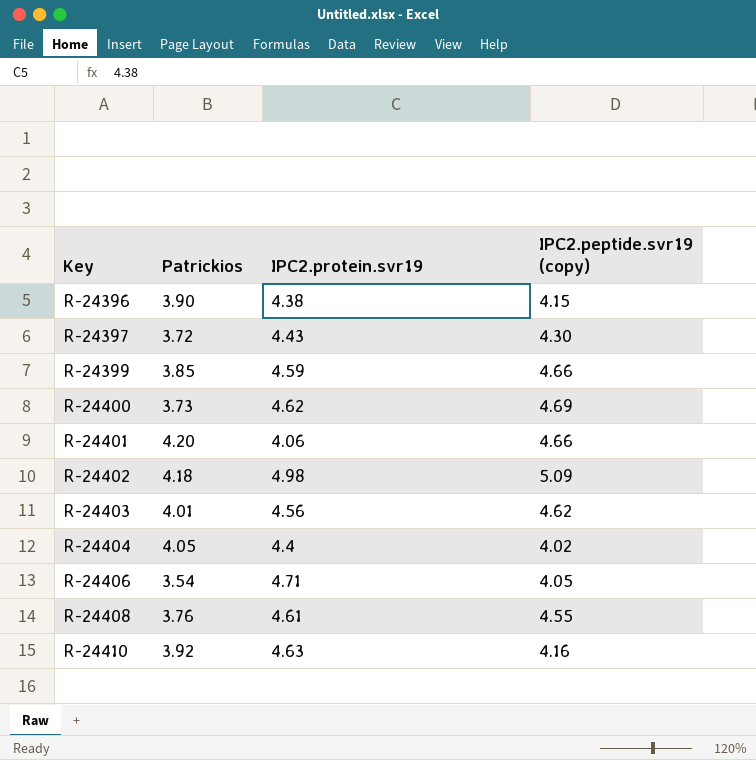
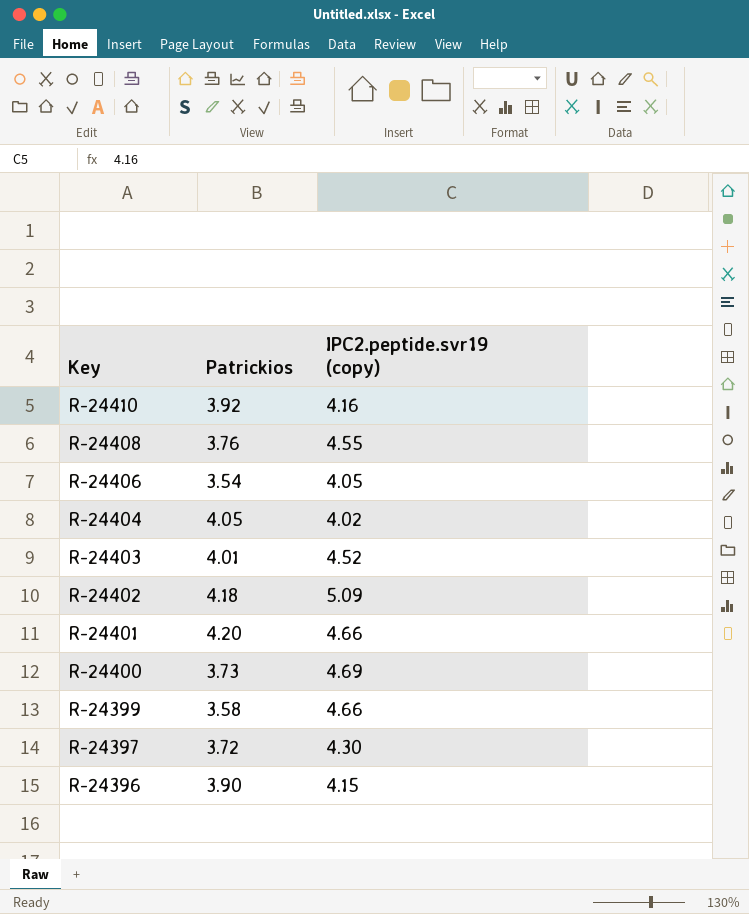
row order: Key ascending -> Key descending
column IPC2.protein.svr19 | position: 3 -> none
R-24403 | IPC2.peptide.svr19 (copy): 4.62 -> 4.52
R-24399 | Patrickios: 3.85 -> 3.58

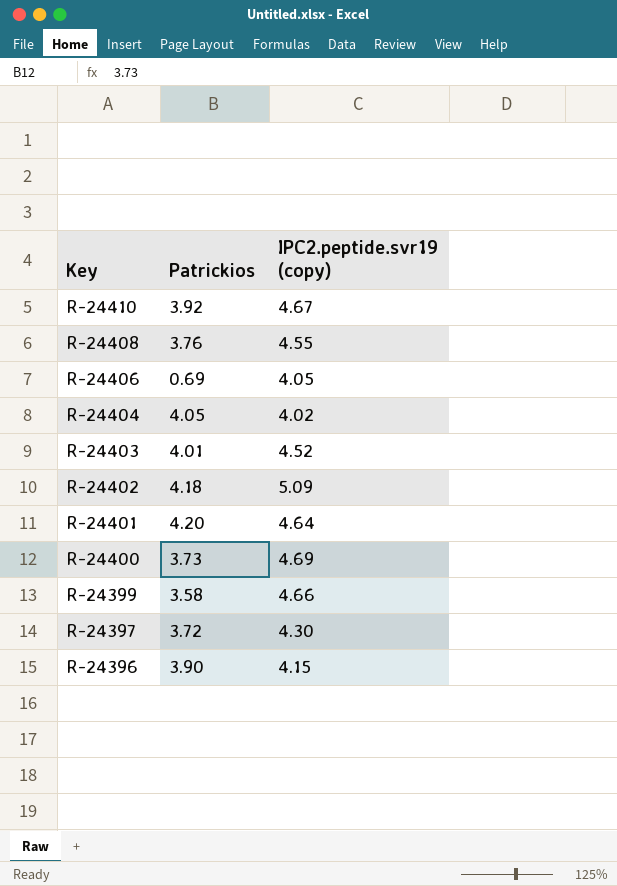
R-24410 | IPC2.peptide.svr19 (copy): 4.16 -> 4.67
R-24406 | Patrickios: 3.54 -> 0.69
R-24401 | IPC2.peptide.svr19 (copy): 4.66 -> 4.64

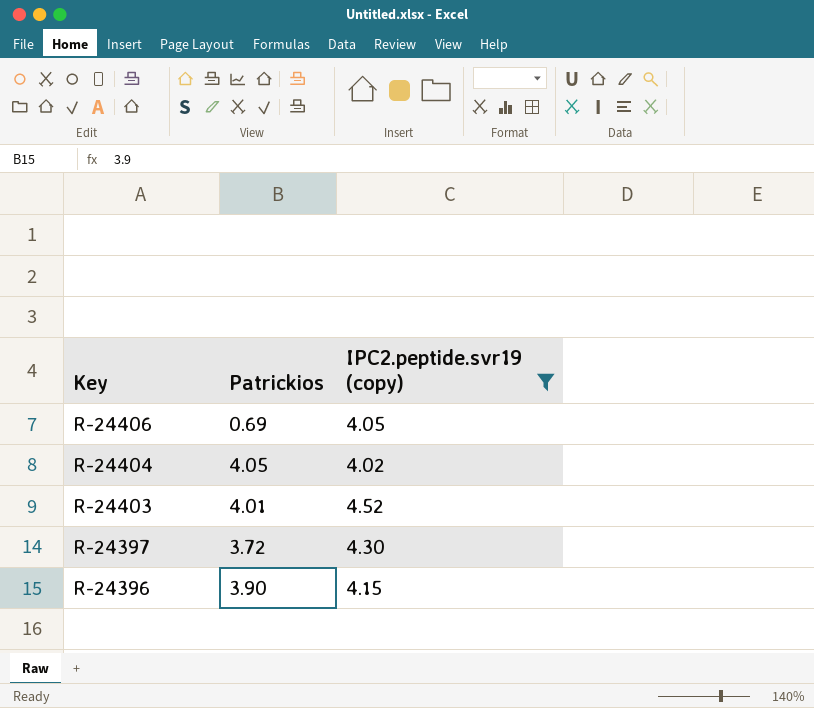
filter: none -> IPC2.peptide.svr19 (copy) <= 4.52

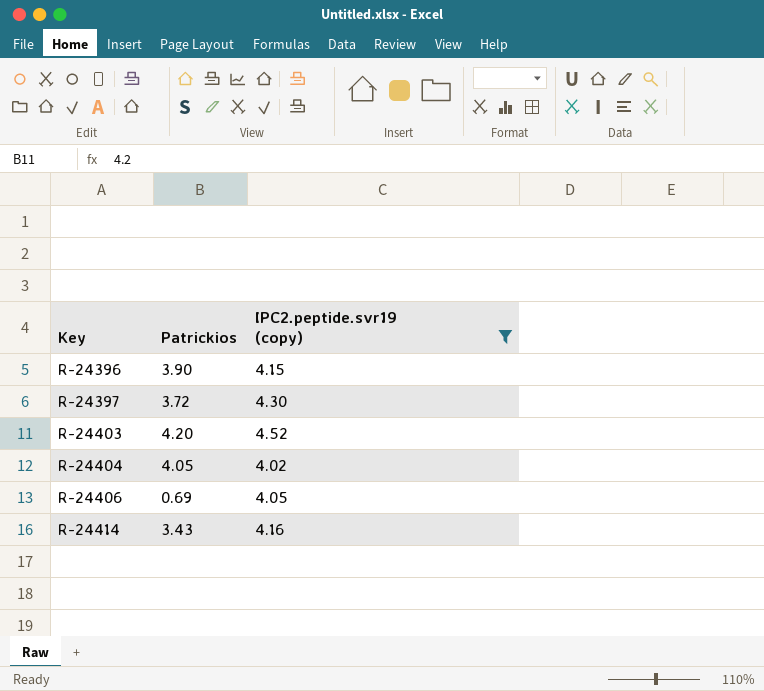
row order: Key descending -> Key ascending
R-24403 | Patrickios: 4.01 -> 4.20
row R-24414: none -> 3.43 | 4.16

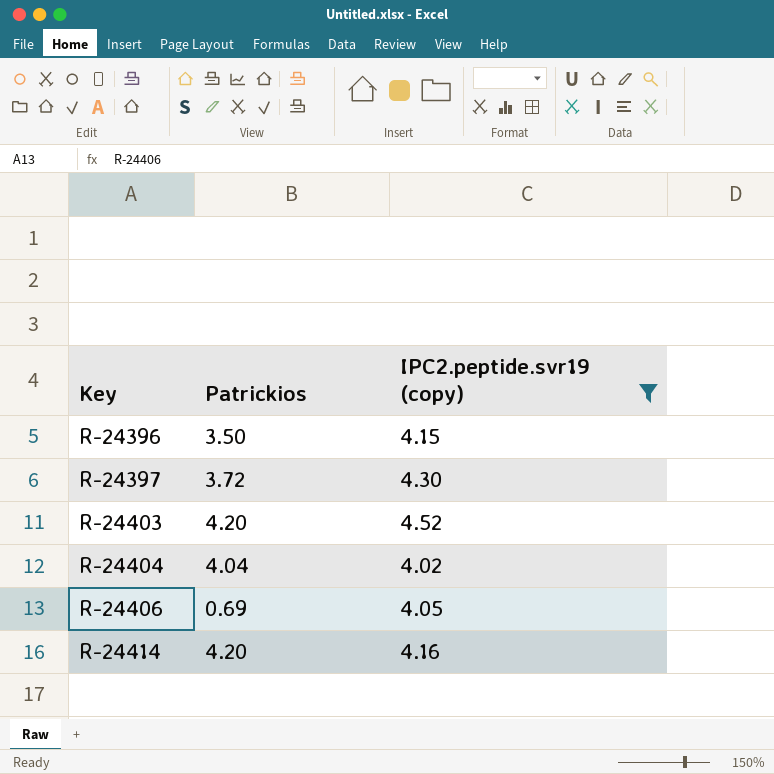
R-24396 | Patrickios: 3.90 -> 3.50
R-24404 | Patrickios: 4.05 -> 4.04
R-24414 | Patrickios: 3.43 -> 4.20

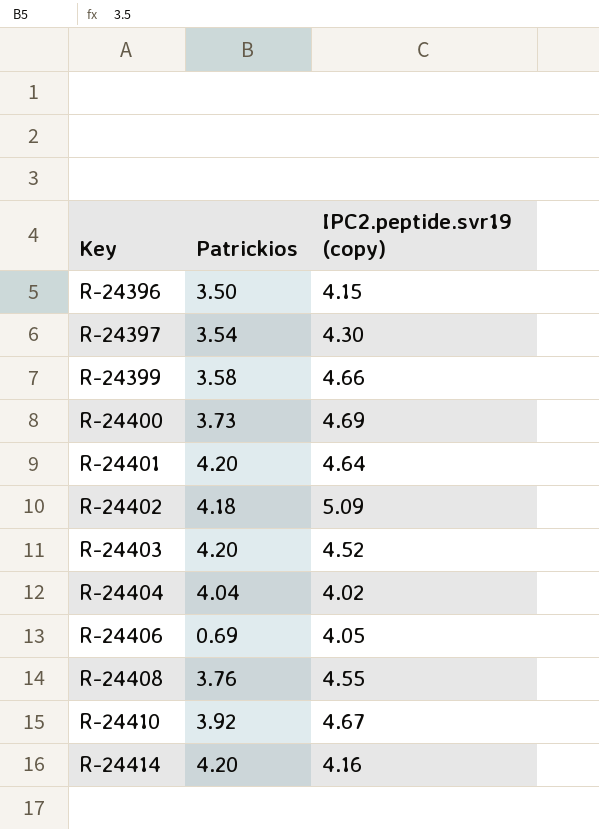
filter: IPC2.peptide.svr19 (copy) <= 4.52 -> none
R-24397 | Patrickios: 3.72 -> 3.54

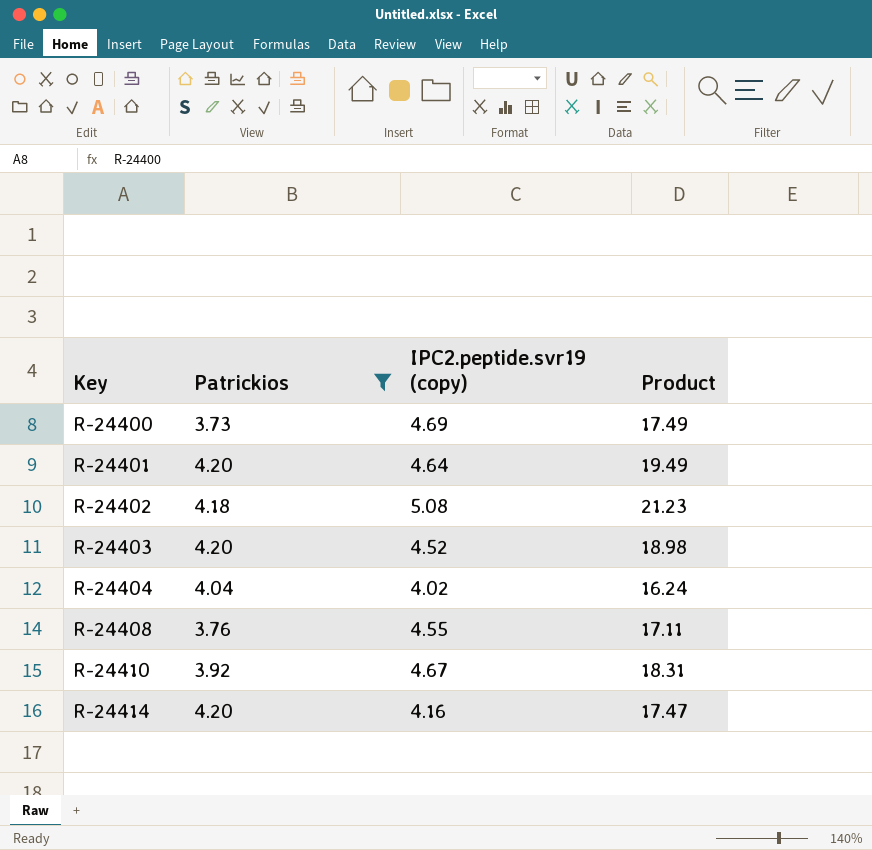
filter: none -> Patrickios >= 3.73
column Product | formula: none -> [Patrickios] * [IPC2.peptide.svr19 (copy)]
R-24402 | IPC2.peptide.svr19 (copy): 5.09 -> 5.08

